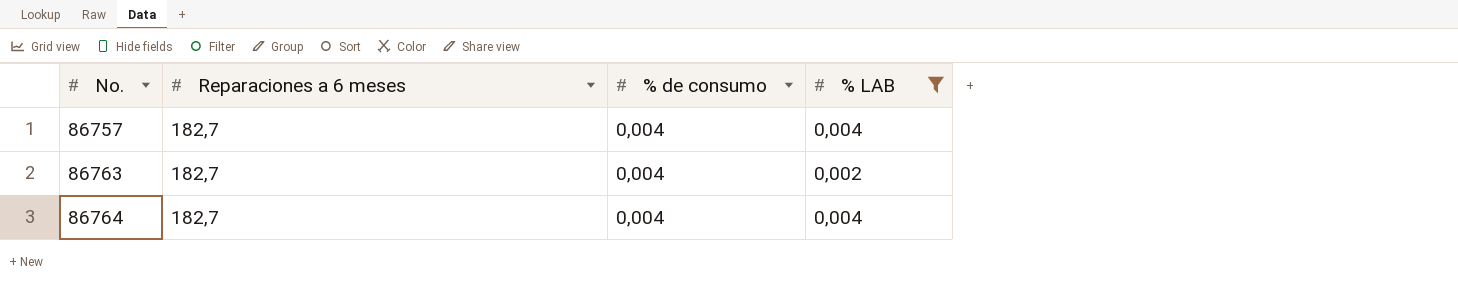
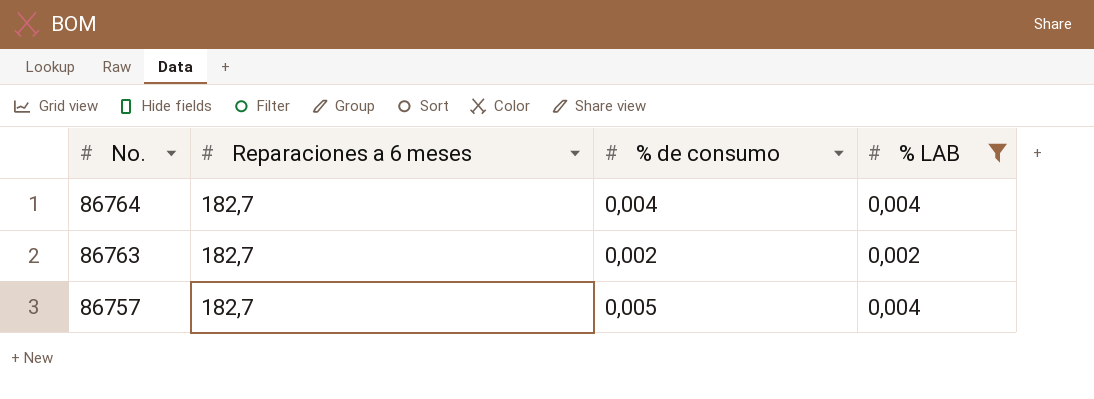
row order: No. ascending -> No. descending
86763 | % de consumo: 0,004 -> 0,002
86757 | % de consumo: 0,004 -> 0,005

